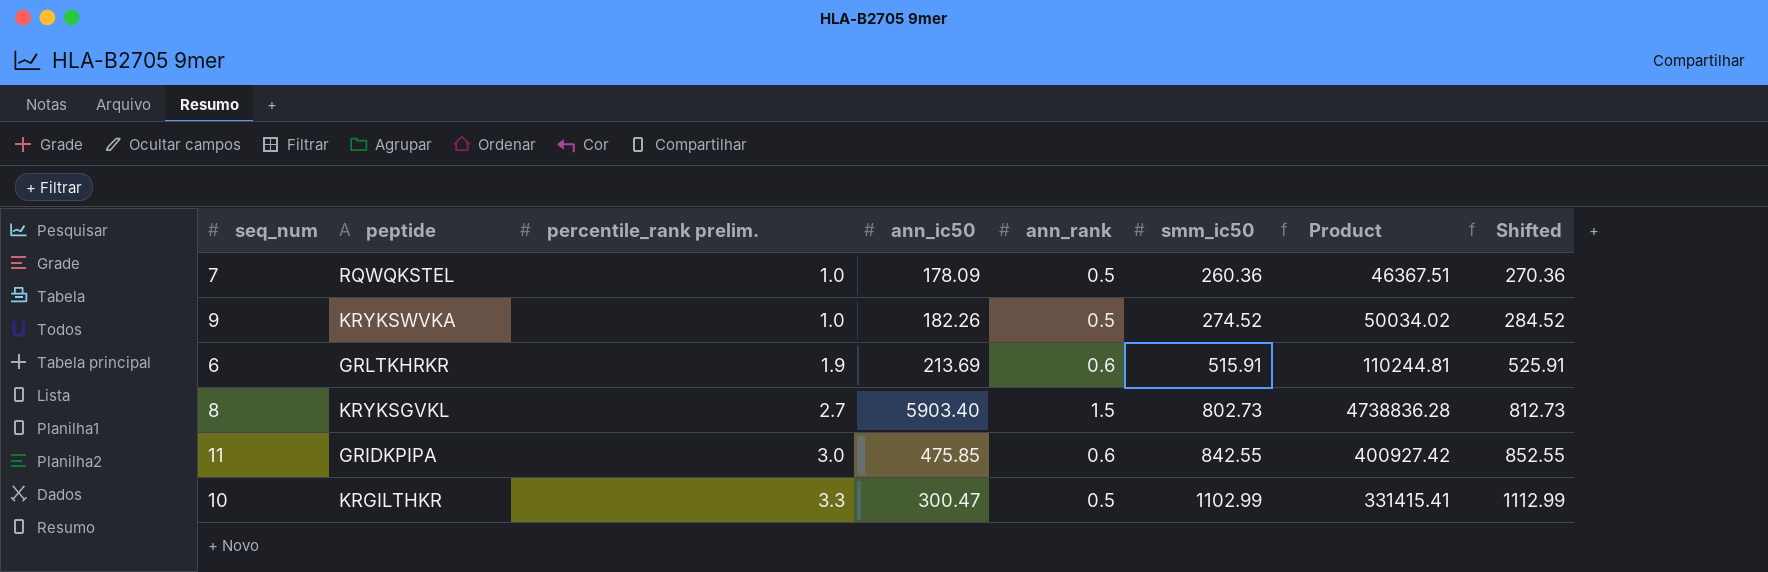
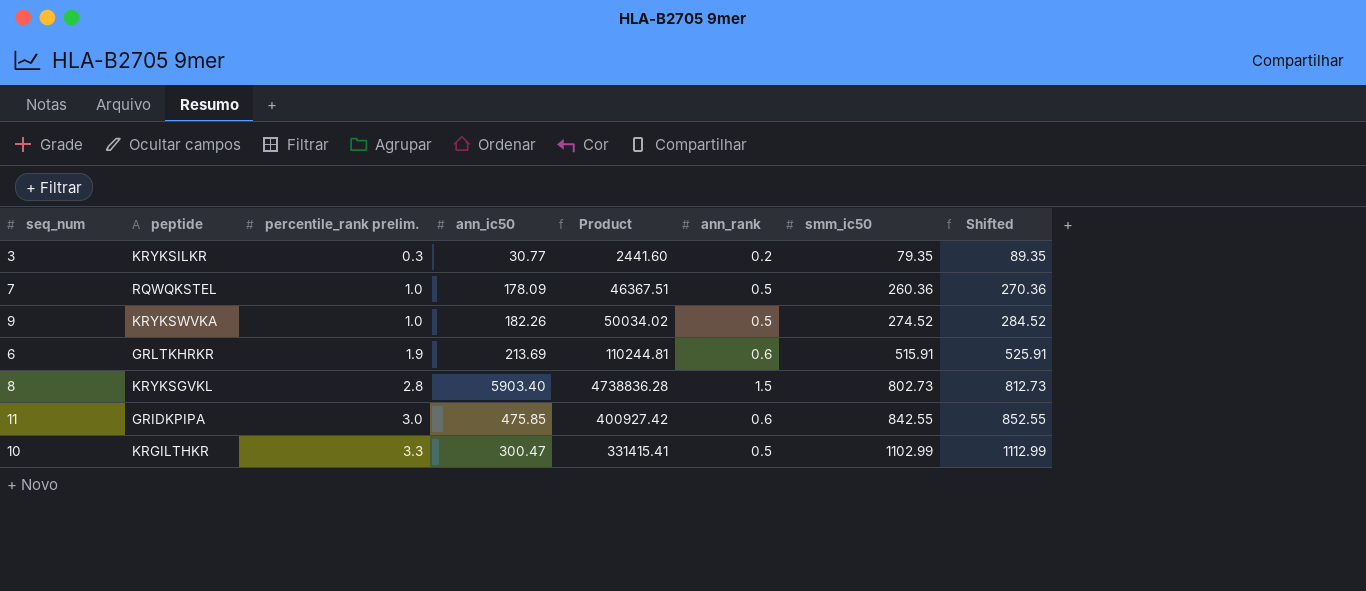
column Product | position: 7 -> 5
row 3: none -> KRYKSILKR | 0.3 | 30.77 | 2441.60 | 0.2 | 79.35 | 89.35
8 | percentile_rank prelim.: 2.7 -> 2.8

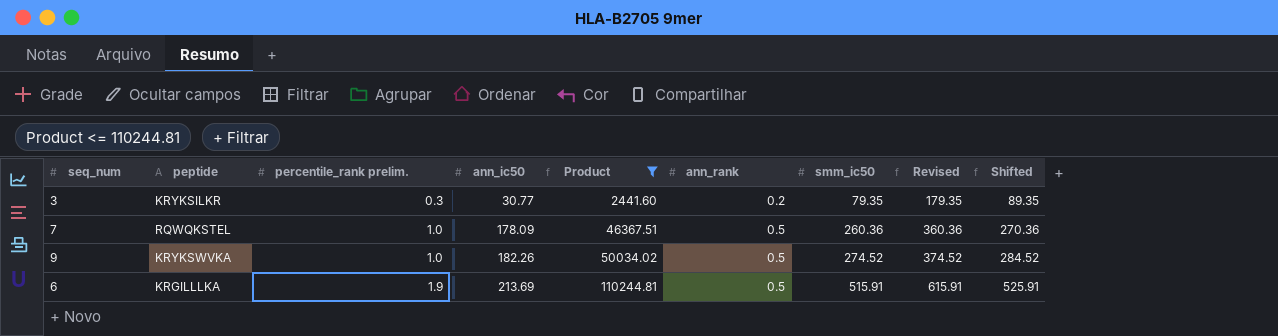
filter: none -> Product <= 110244.81
column Revised | formula: none -> [smm_ic50] + 100
6 | peptide: GRLTKHRKR -> KRGILLLKA
6 | ann_rank: 0.6 -> 0.5

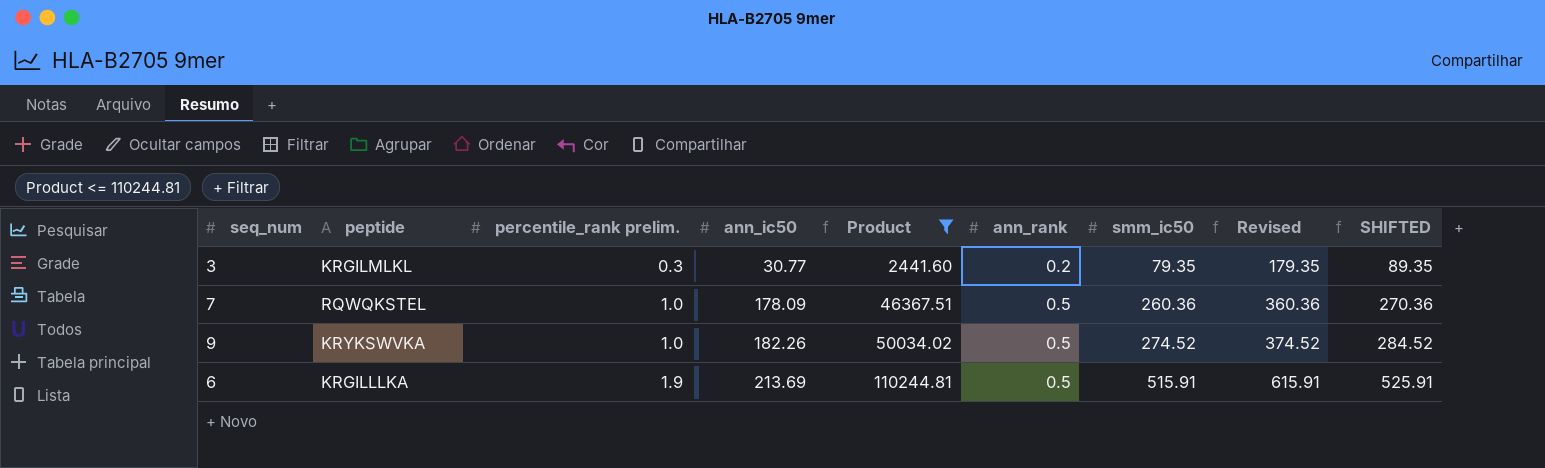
column name: Shifted -> SHIFTED
3 | peptide: KRYKSILKR -> KRGILMLKL

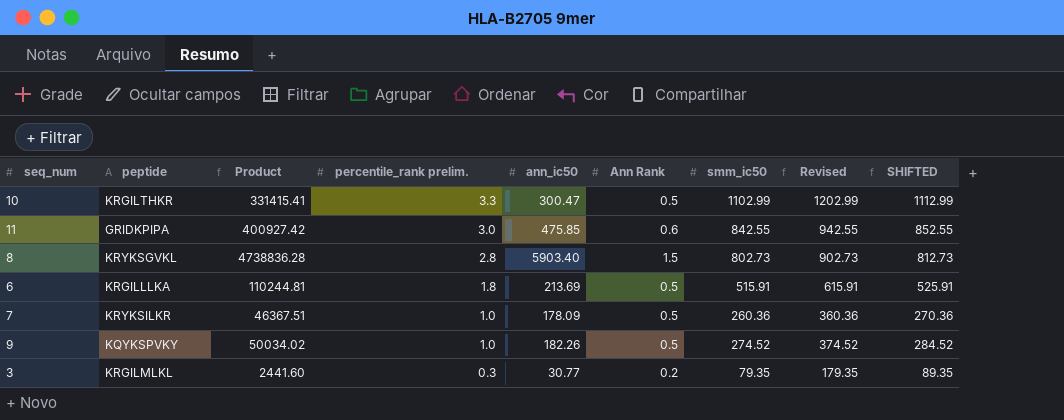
filter: Product <= 110244.81 -> none
row order: percentile_rank prelim. ascending -> percentile_rank prelim. descending
column Product | position: 5 -> 3
column name: ann_rank -> Ann Rank
6 | percentile_rank prelim.: 1.9 -> 1.8
7 | peptide: RQWQKSTEL -> KRYKSILKR
9 | peptide: KRYKSWVKA -> KQYKSPVKY

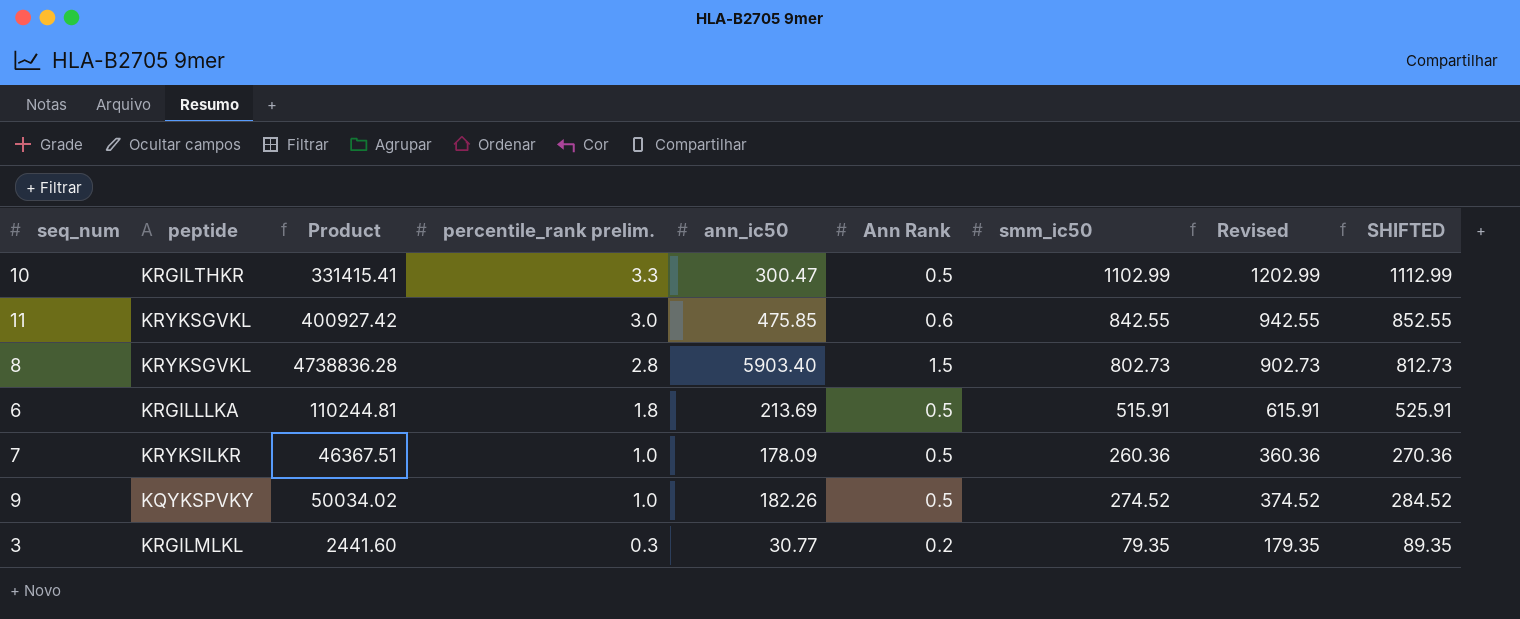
11 | peptide: GRIDKPIPA -> KRYKSGVKL

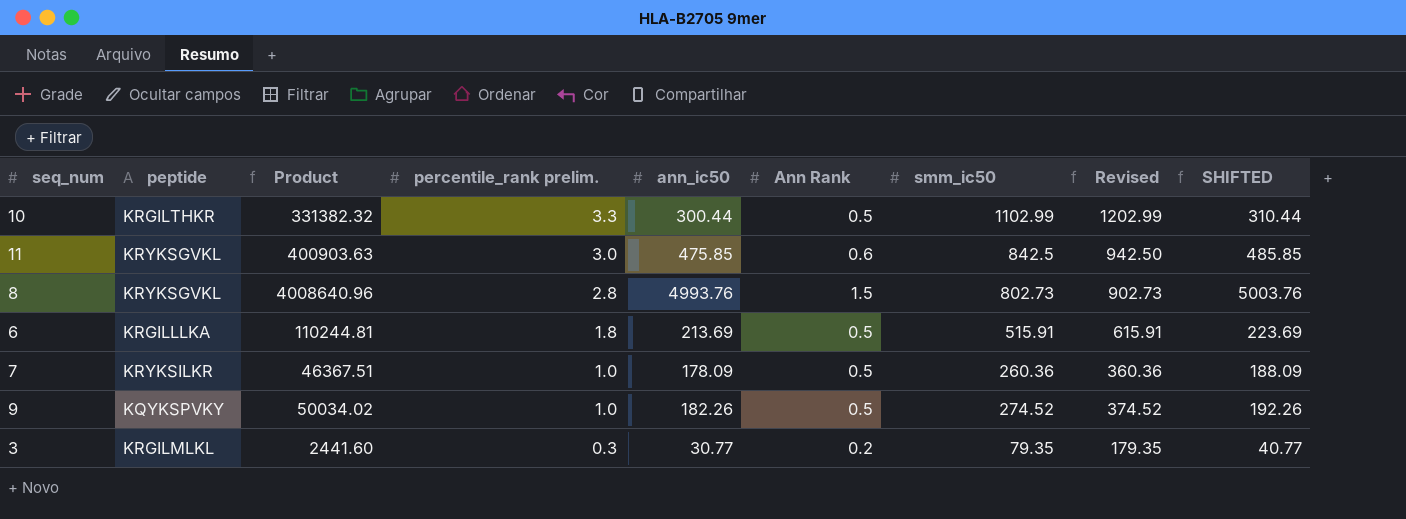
column SHIFTED | formula: [smm_ic50] + 10 -> [ann_ic50] + 10
10 | Product: 331415.41 -> 331382.32
10 | ann_ic50: 300.47 -> 300.44
11 | Product: 400927.42 -> 400903.63
11 | smm_ic50: 842.55 -> 842.5
11 | Revised: 942.55 -> 942.50
8 | Product: 4738836.28 -> 4008640.96
8 | ann_ic50: 5903.40 -> 4993.76

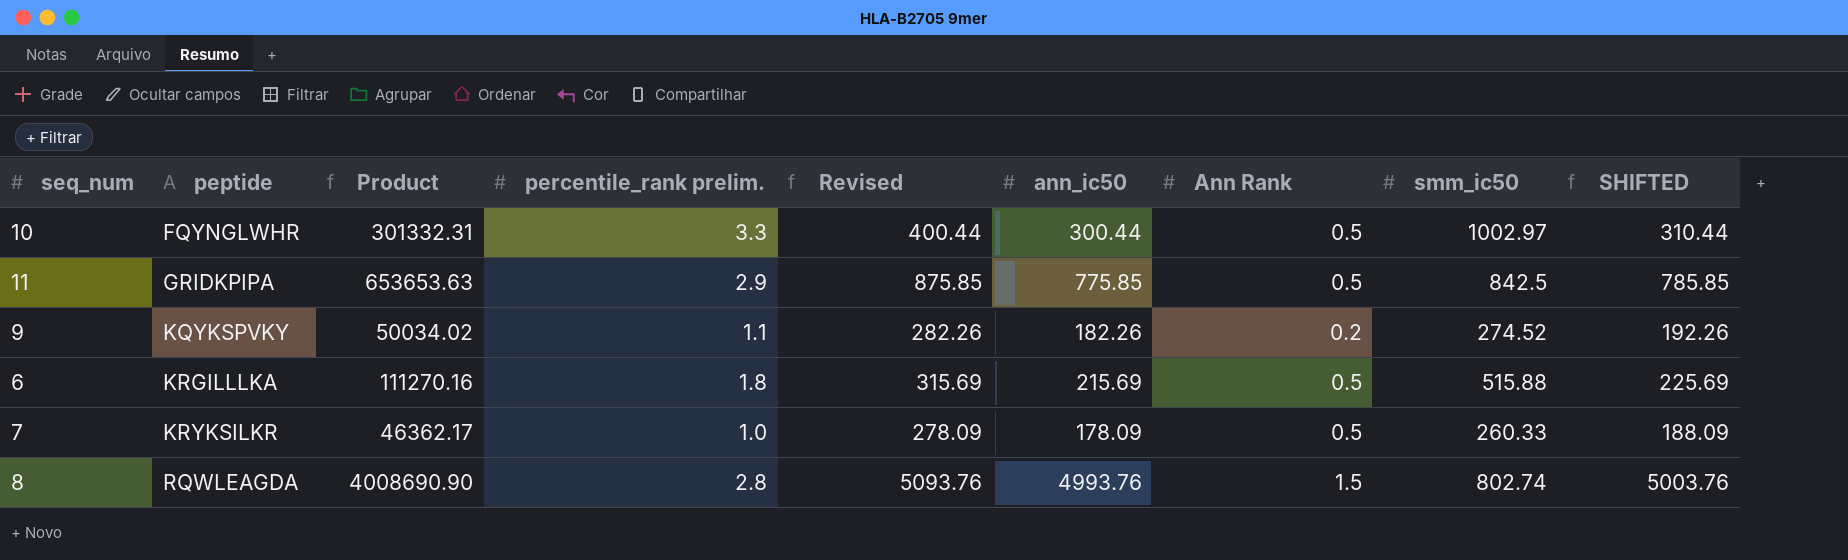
row order: percentile_rank prelim. descending -> peptide ascending
column Revised | formula: [smm_ic50] + 100 -> [ann_ic50] + 100
column Revised | position: 8 -> 5
row 3: KRGILMLKL | 2441.60 | 0.3 | 30.77 | 0.2 | 79.35 | 179.35 | 40.77 -> none
10 | peptide: KRGILTHKR -> FQYNGLWHR
10 | Product: 331382.32 -> 301332.31
10 | smm_ic50: 1102.99 -> 1002.97
11 | peptide: KRYKSGVKL -> GRIDKPIPA
11 | Product: 400903.63 -> 653653.63
11 | percentile_rank prelim.: 3.0 -> 2.9
11 | ann_ic50: 475.85 -> 775.85
11 | Ann Rank: 0.6 -> 0.5
11 | SHIFTED: 485.85 -> 785.85
9 | percentile_rank prelim.: 1.0 -> 1.1
9 | Ann Rank: 0.5 -> 0.2
6 | Product: 110244.81 -> 111270.16
6 | ann_ic50: 213.69 -> 215.69
6 | smm_ic50: 515.91 -> 515.88
6 | SHIFTED: 223.69 -> 225.69
7 | Product: 46367.51 -> 46362.17
7 | smm_ic50: 260.36 -> 260.33
8 | peptide: KRYKSGVKL -> RQWLEAGDA
8 | Product: 4008640.96 -> 4008690.90
8 | smm_ic50: 802.73 -> 802.74

